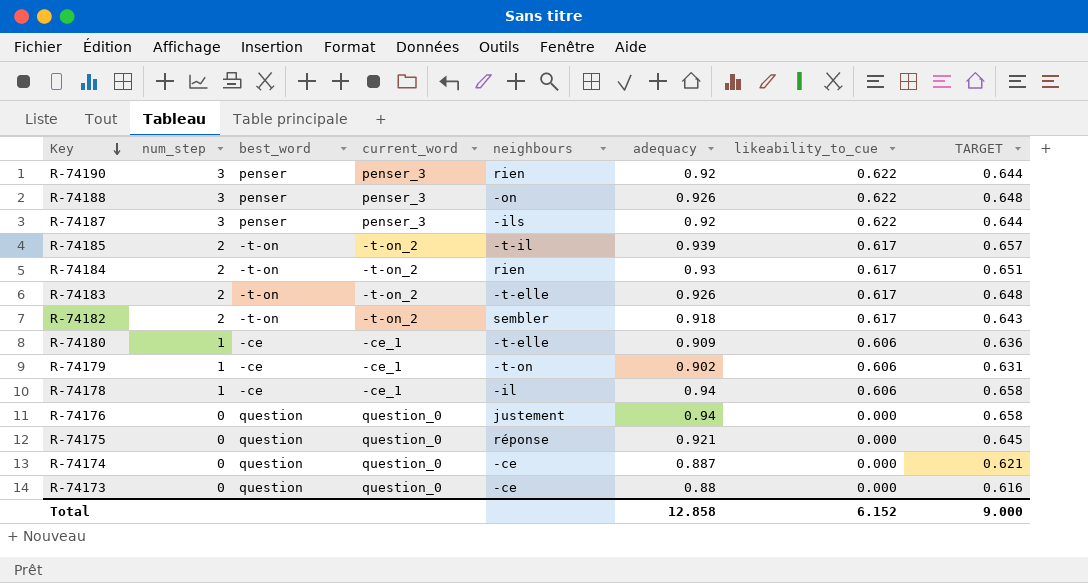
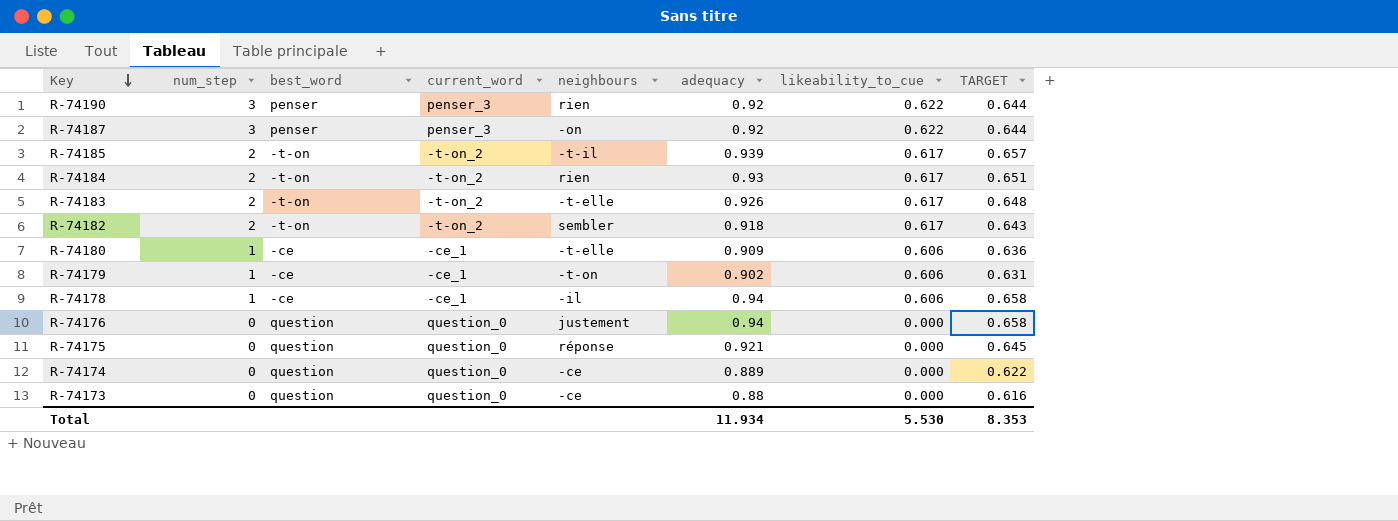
row R-74188: 3 | penser | penser_3 | -on | 0.926 | 0.622 | 0.648 -> none
R-74187 | neighbours: -ils -> -on
R-74174 | adequacy: 0.887 -> 0.889
R-74174 | TARGET: 0.621 -> 0.622
Total | adequacy: 12.858 -> 11.934
Total | likeability_to_cue: 6.152 -> 5.530
Total | TARGET: 9.000 -> 8.353

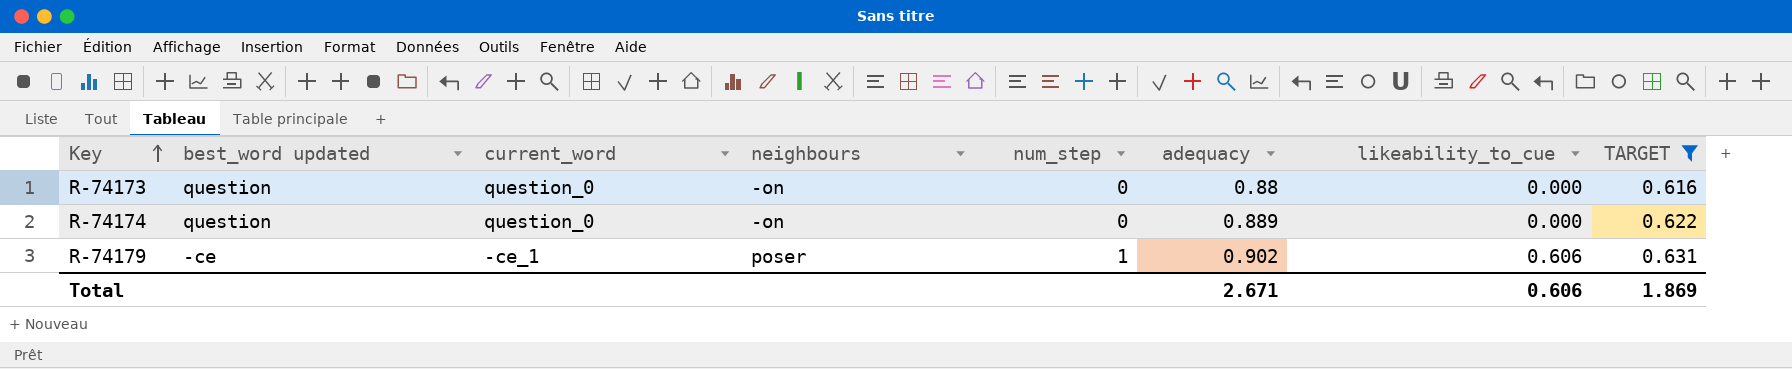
filter: none -> TARGET <= 0.631
row order: Key descending -> Key ascending
column name: best_word -> best_word updated
column num_step | position: 2 -> 5
R-74173 | neighbours: -ce -> -on
R-74174 | neighbours: -ce -> -on
R-74179 | neighbours: -t-on -> poser
Total | adequacy: 11.934 -> 2.671
Total | likeability_to_cue: 5.530 -> 0.606
Total | TARGET: 8.353 -> 1.869

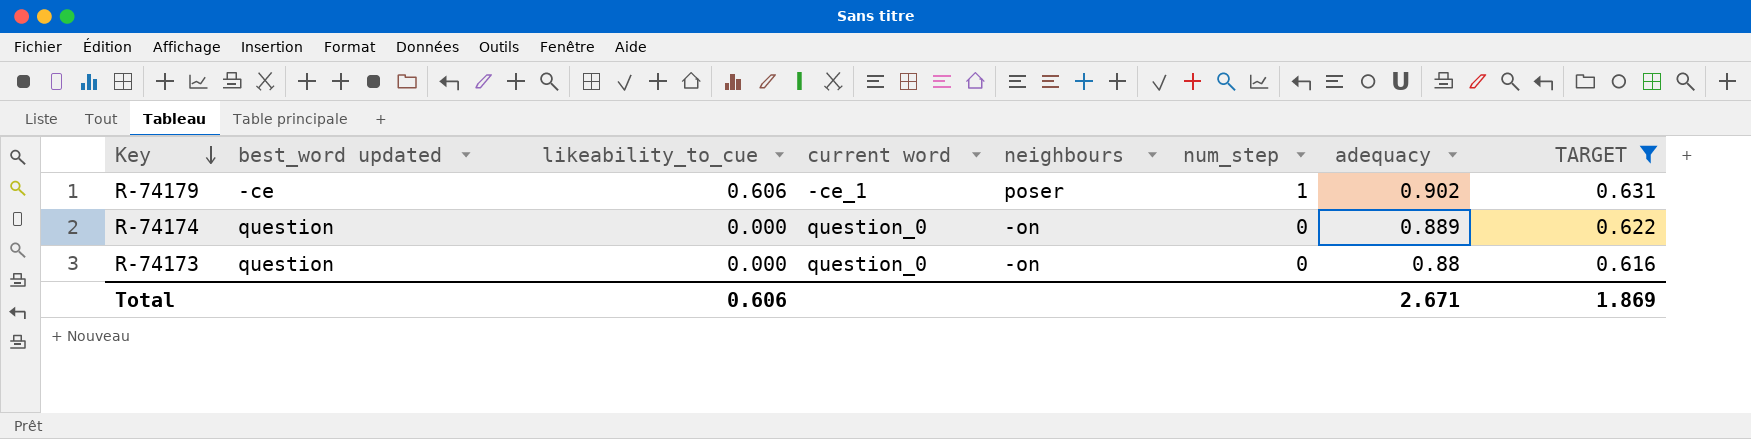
row order: Key ascending -> Key descending
column likeability_to_cue | position: 7 -> 3
column name: current_word -> current word

